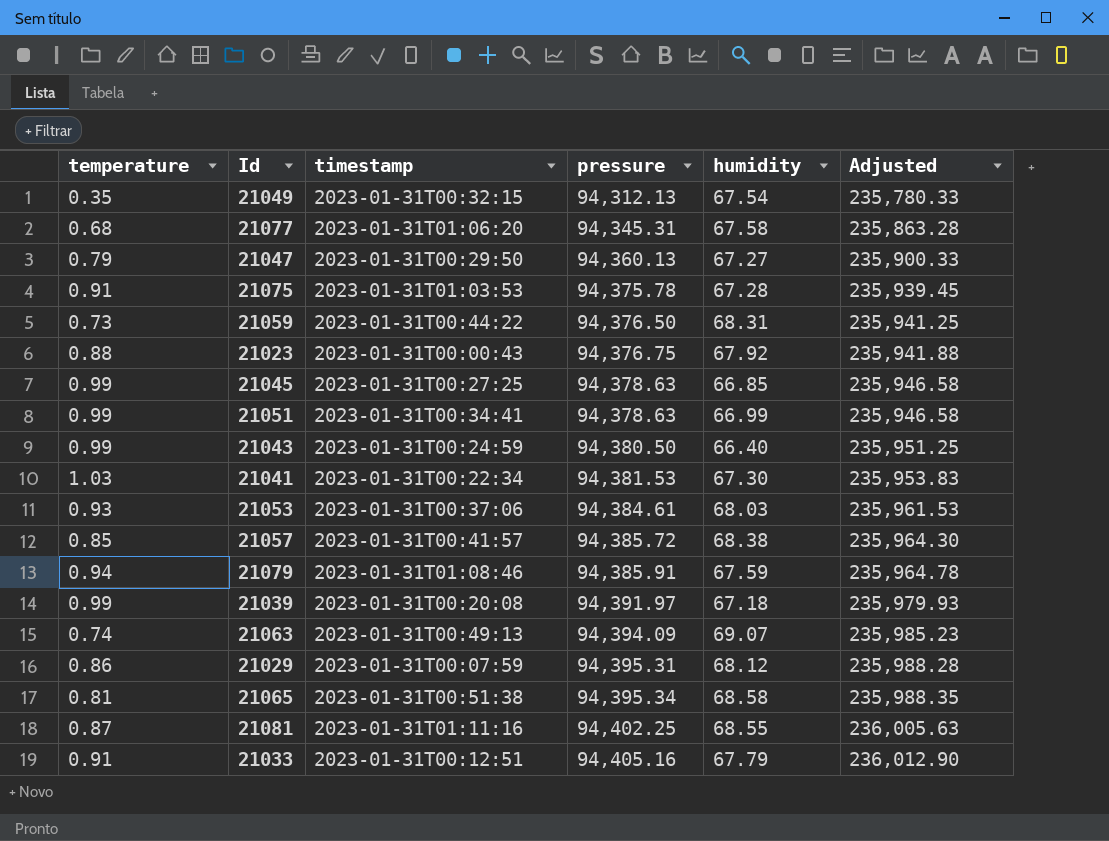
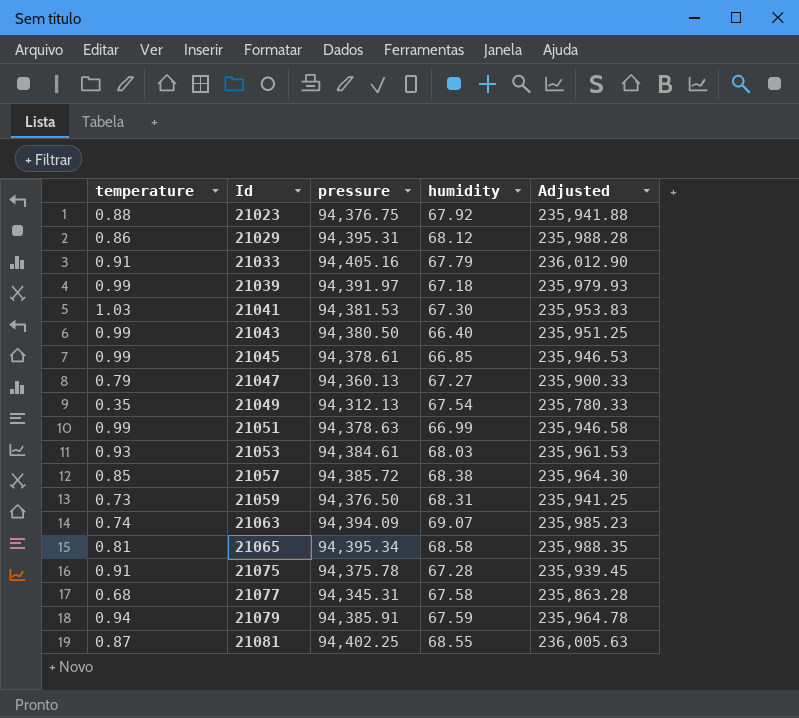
row order: pressure ascending -> Id ascending
column timestamp | position: 3 -> none
21045 | pressure: 94,378.63 -> 94,378.61
21045 | Adjusted: 235,946.58 -> 235,946.53

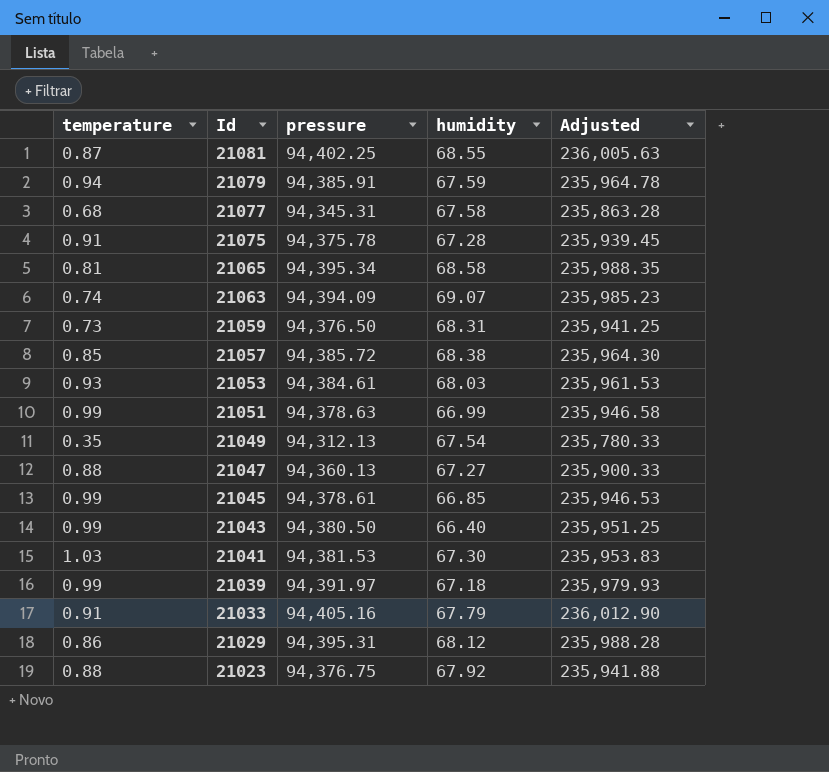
row order: Id ascending -> Id descending
21047 | temperature: 0.79 -> 0.88

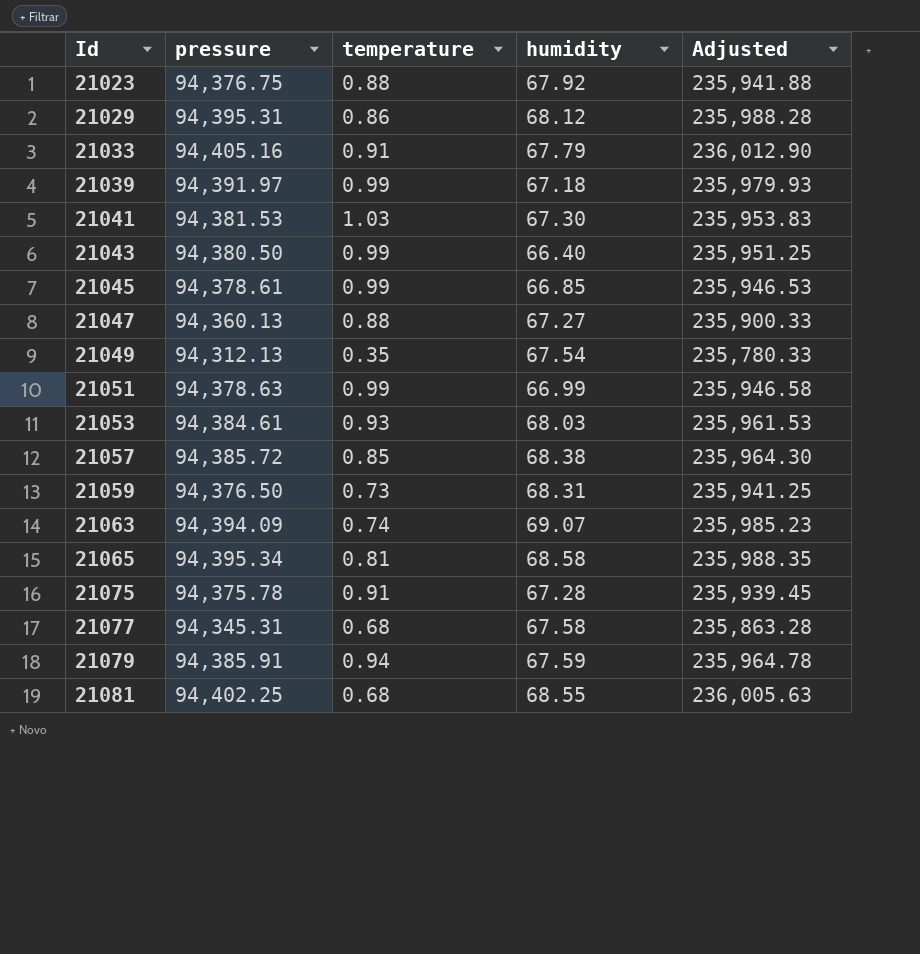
row order: Id descending -> Id ascending
column temperature | position: 1 -> 3
21081 | temperature: 0.87 -> 0.68

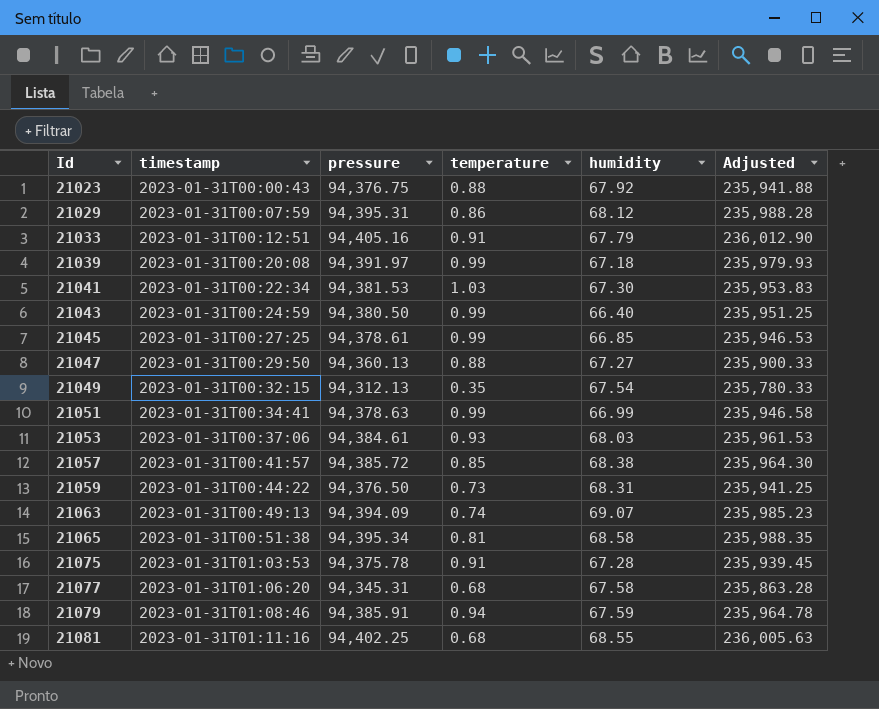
column timestamp | position: none -> 2

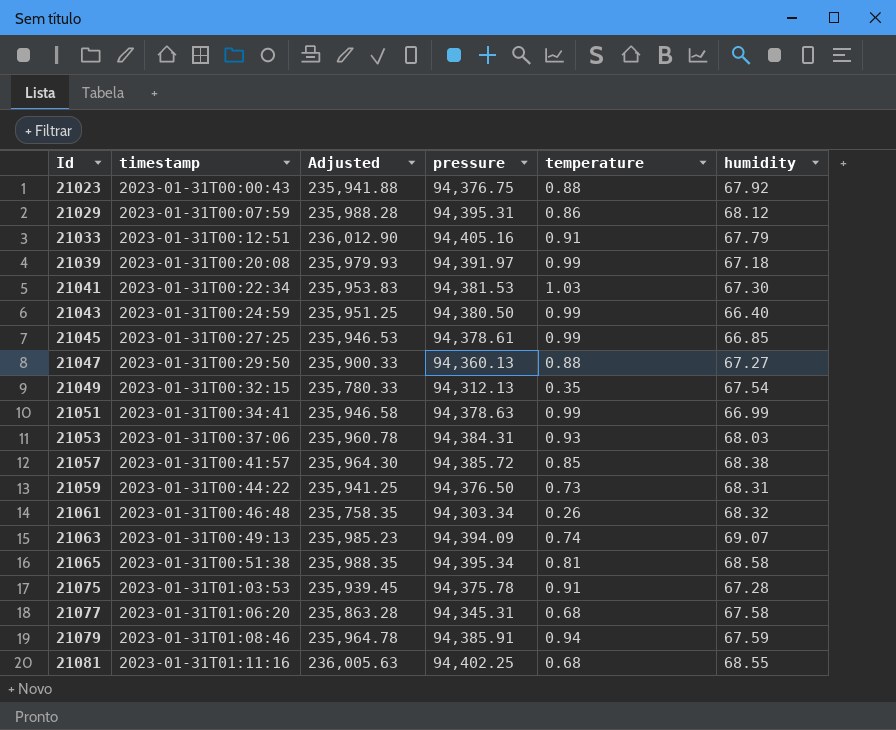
column Adjusted | position: 6 -> 3
21053 | Adjusted: 235,961.53 -> 235,960.78
21053 | pressure: 94,384.61 -> 94,384.31
row 21061: none -> 2023-01-31T00:46:48 | 235,758.35 | 94,303.34 | 0.26 | 68.32

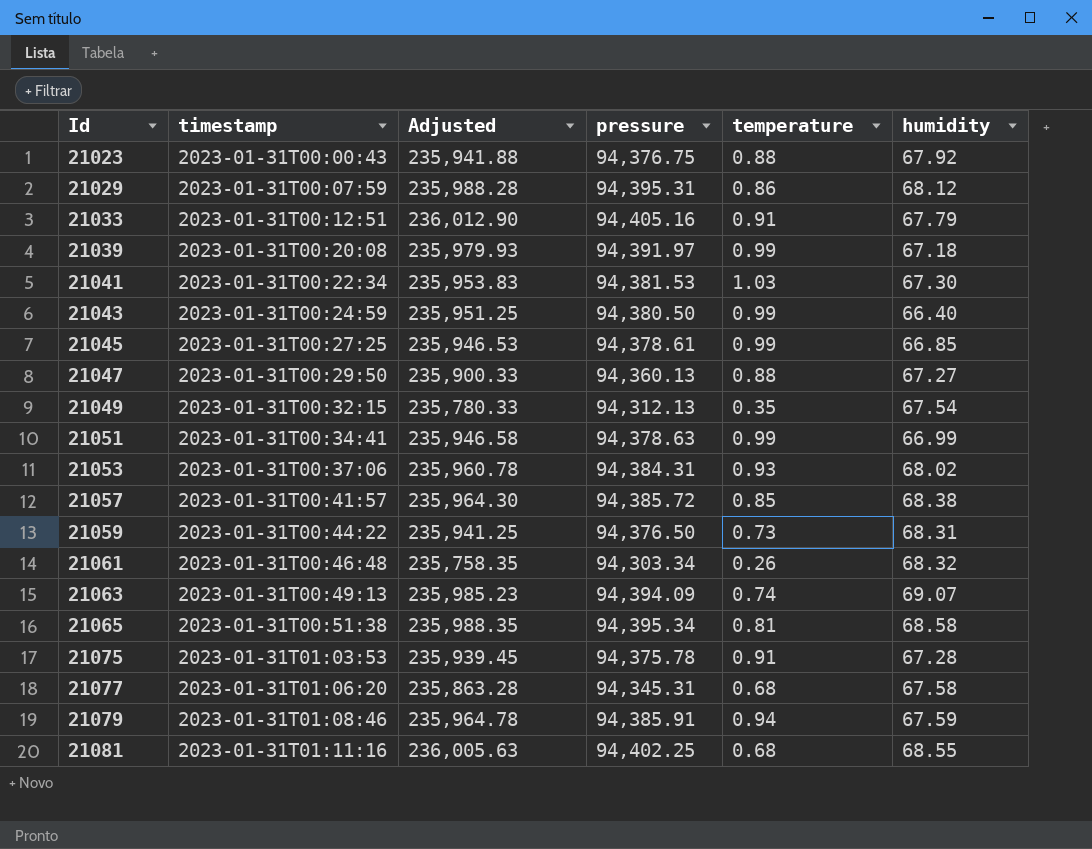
21053 | humidity: 68.03 -> 68.02

